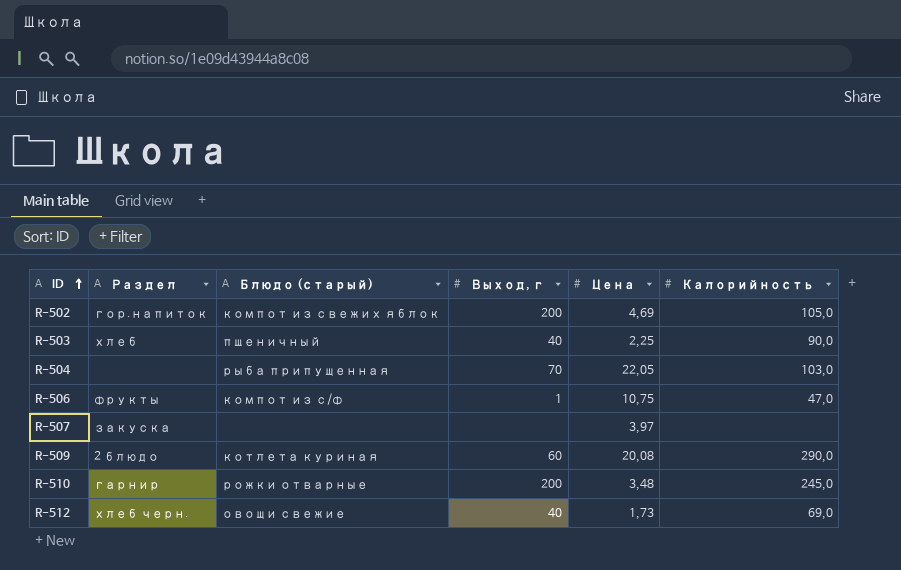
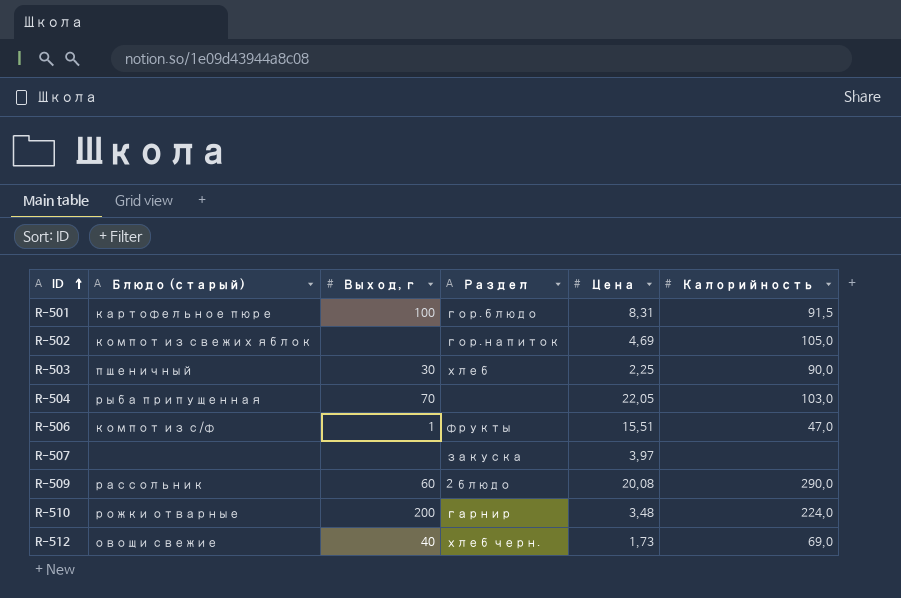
column Раздел | position: 2 -> 4
row R-501: none -> картофельное пюре | 100 | гор.блюдо | 8,31 | 91,5
R-502 | Выход, г: 200 -> none
R-503 | Выход, г: 40 -> 30
R-506 | Цена: 10,75 -> 15,51
R-509 | Блюдо (старый): котлета куриная -> рассольник
R-510 | Калорийность: 245,0 -> 224,0

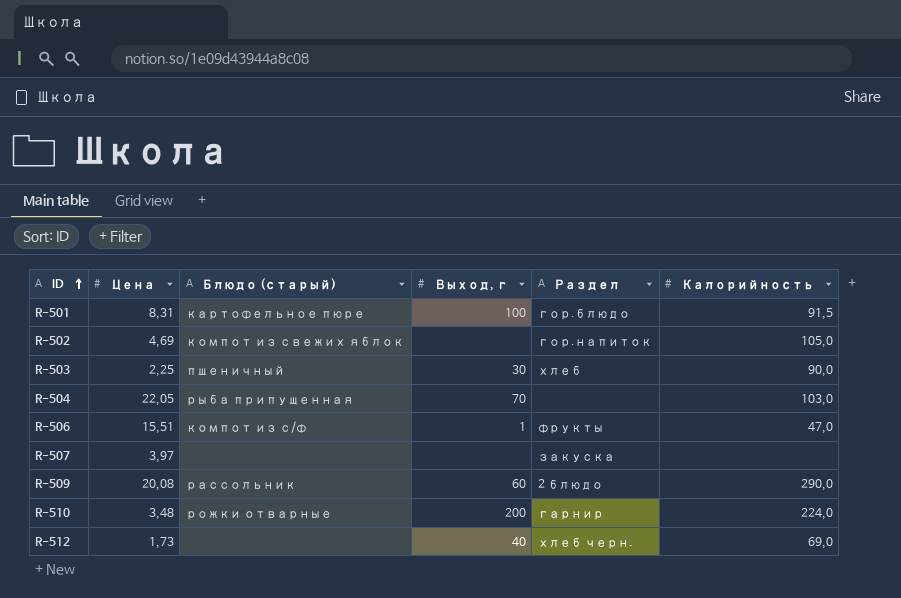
column Цена | position: 5 -> 2
R-512 | Блюдо (старый): овощи свежие -> none

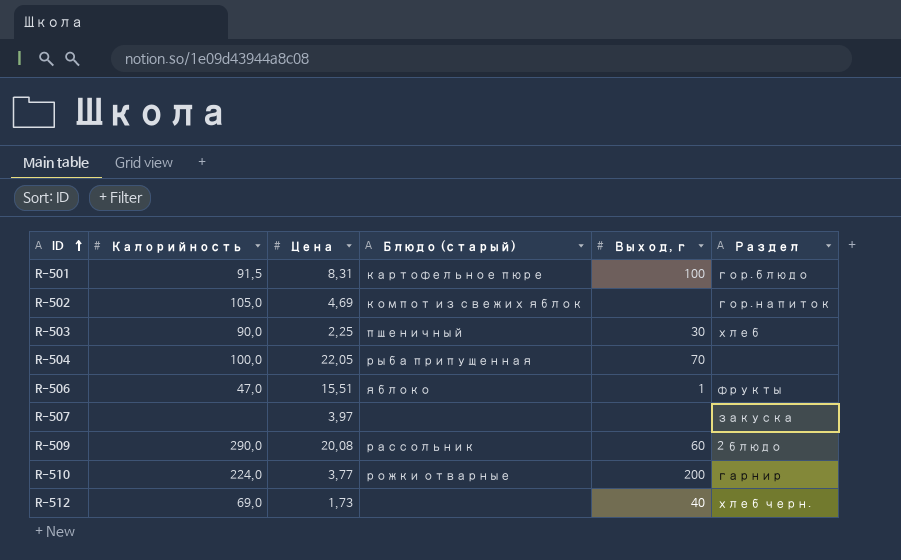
column Калорийность | position: 6 -> 2
R-504 | Калорийность: 103,0 -> 100,0
R-506 | Блюдо (старый): компот из с/ф -> яблоко
R-510 | Цена: 3,48 -> 3,77

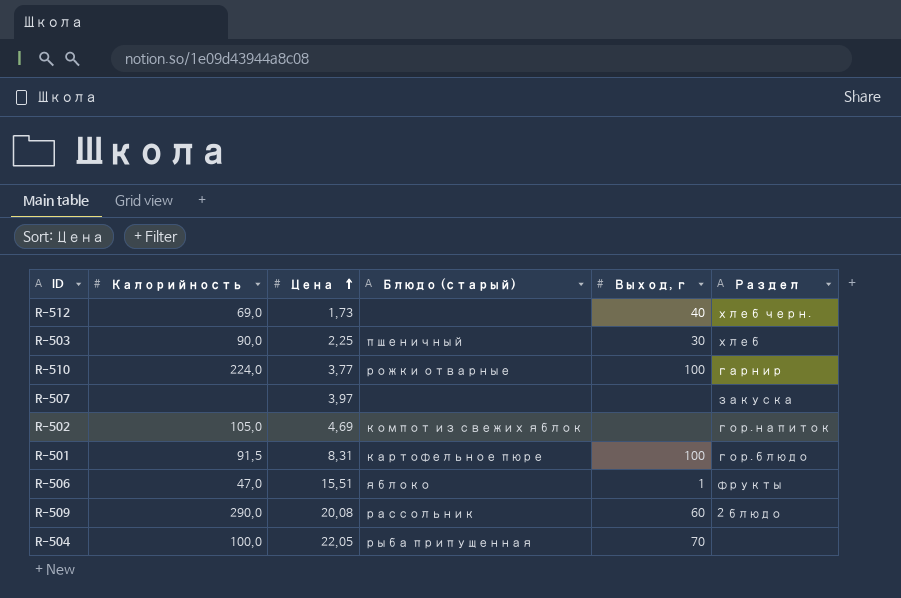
row order: ID ascending -> Цена ascending
R-510 | Выход, г: 200 -> 100

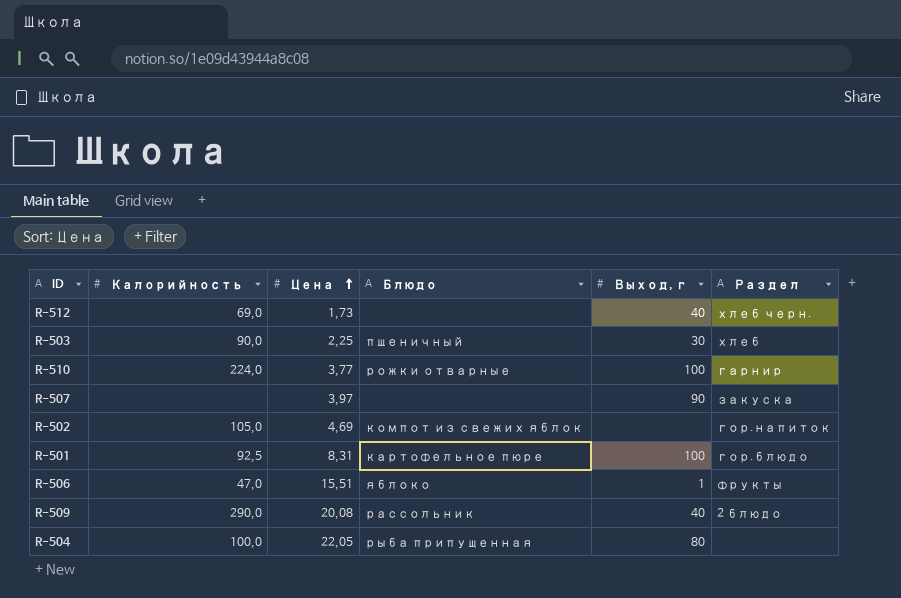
column name: Блюдо (старый) -> Блюдо
R-507 | Выход, г: none -> 90
R-501 | Калорийность: 91,5 -> 92,5
R-509 | Выход, г: 60 -> 40
R-504 | Выход, г: 70 -> 80

